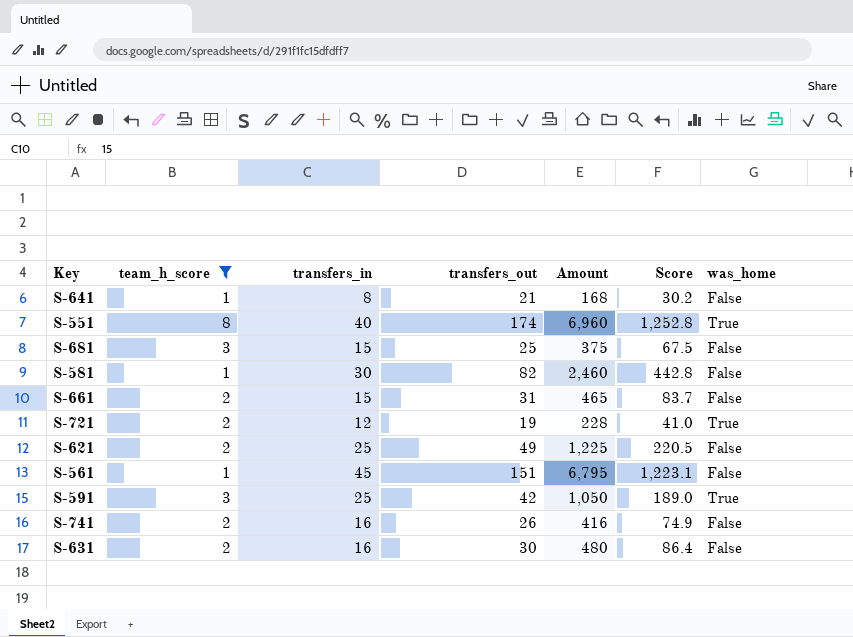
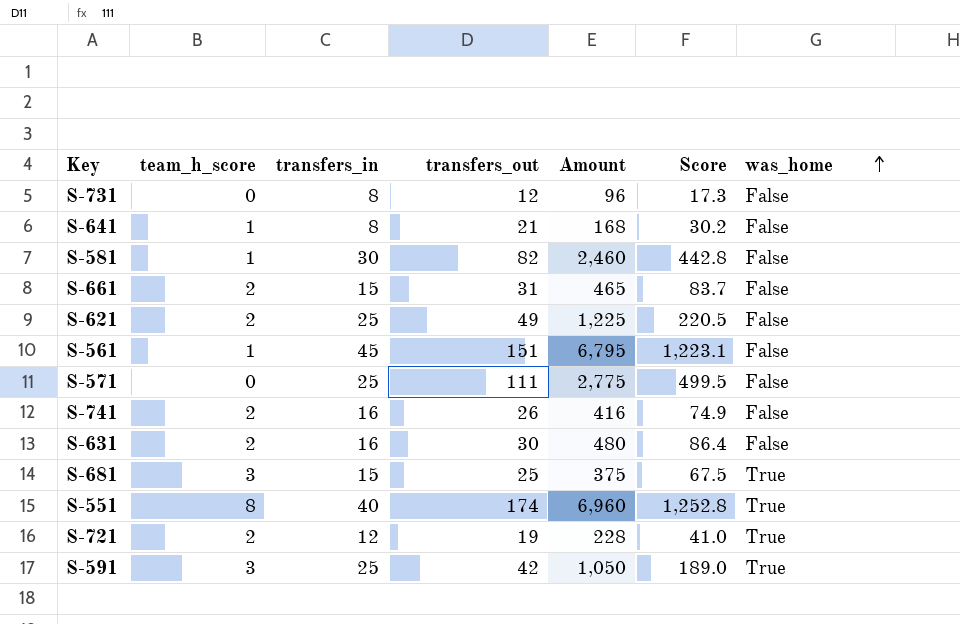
filter: team_h_score != 0 -> none
row order: none -> was_home ascending
S-681 | was_home: False -> True

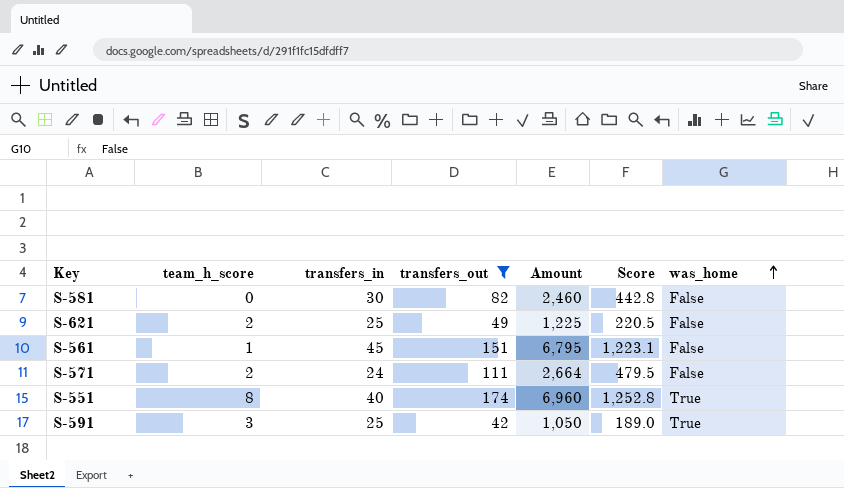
filter: none -> transfers_out >= 42
S-581 | team_h_score: 1 -> 0
S-571 | team_h_score: 0 -> 2
S-571 | transfers_in: 25 -> 24
S-571 | Amount: 2,775 -> 2,664
S-571 | Score: 499.5 -> 479.5

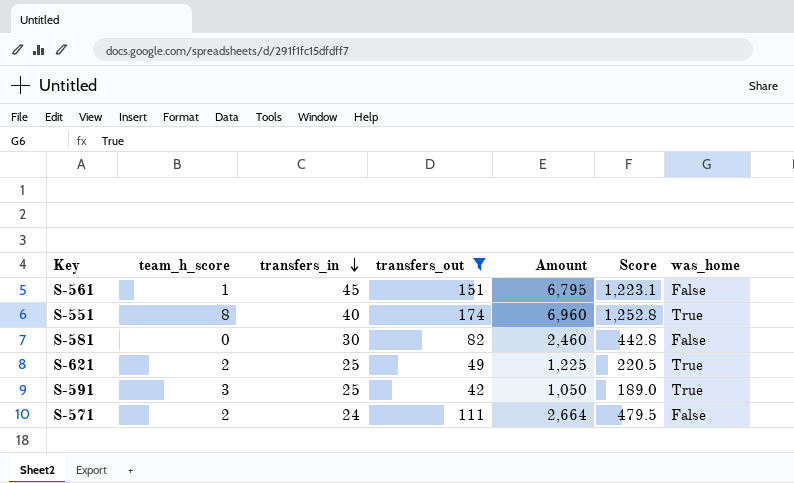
row order: was_home ascending -> transfers_in descending
S-621 | was_home: False -> True

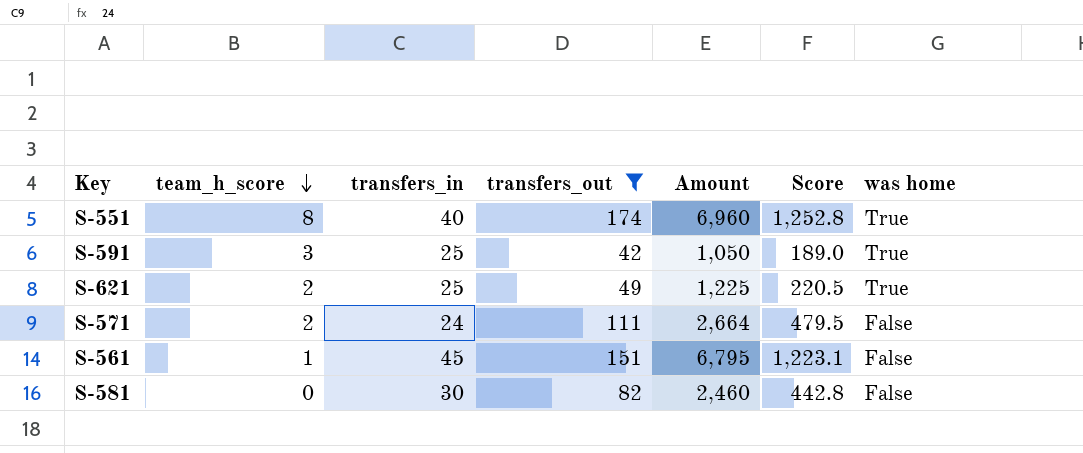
row order: transfers_in descending -> team_h_score descending
column name: was_home -> was home

